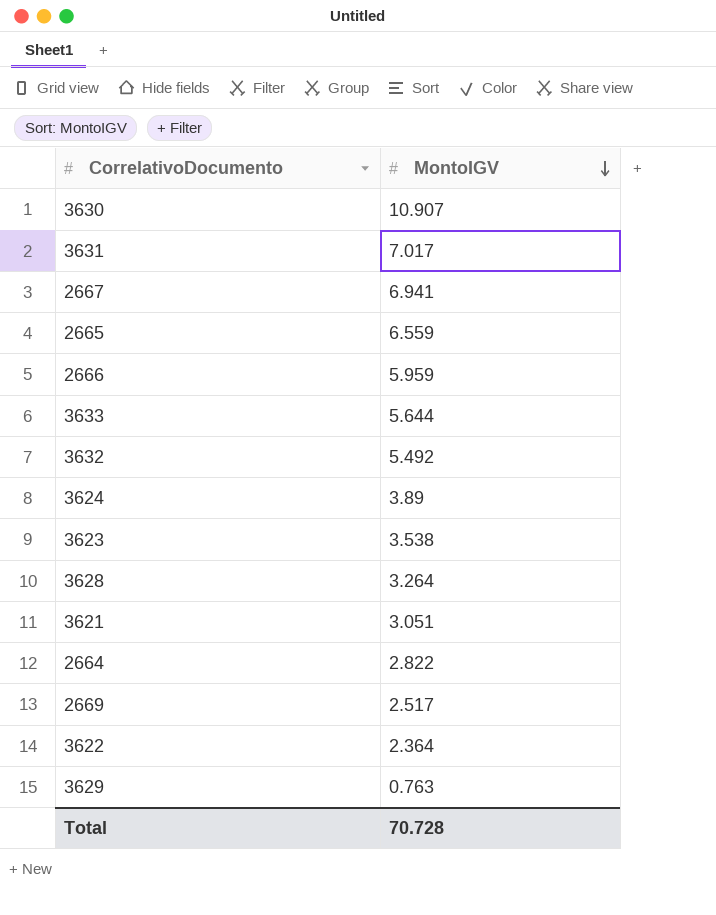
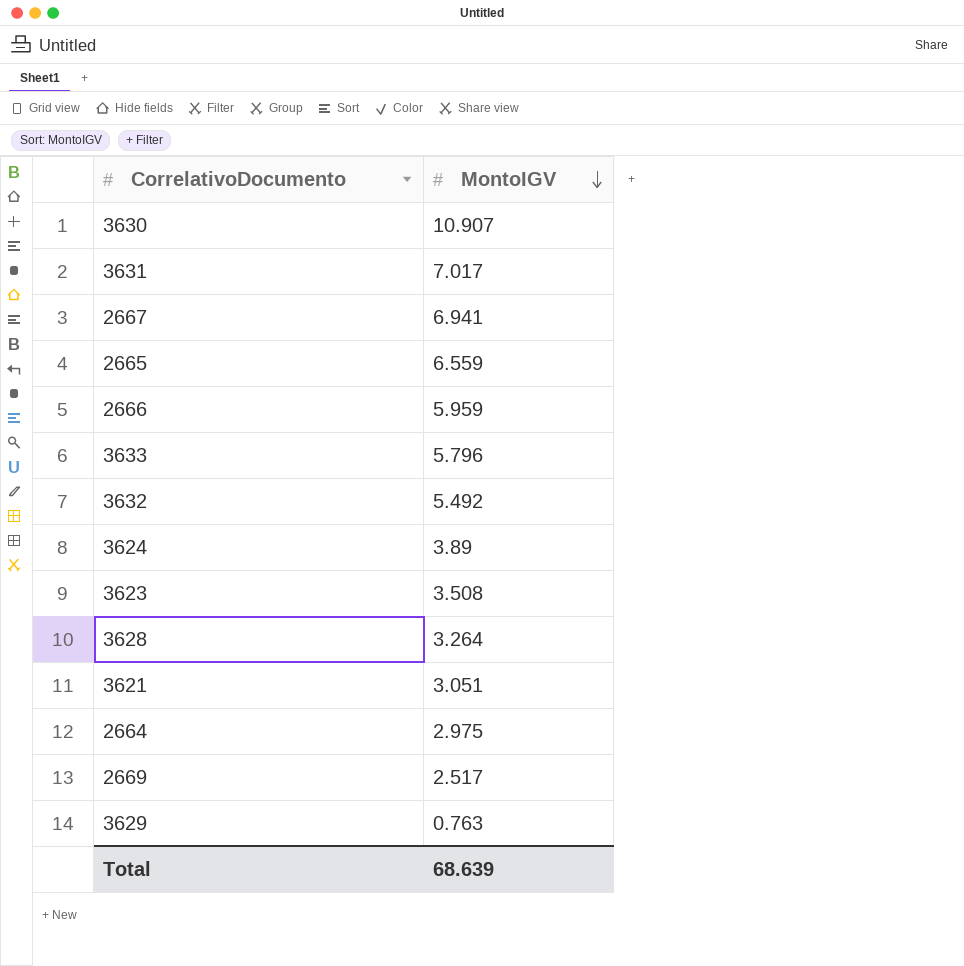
row 3622: 2.364 -> none
3633 | MontoIGV: 5.644 -> 5.796
3623 | MontoIGV: 3.538 -> 3.508
2664 | MontoIGV: 2.822 -> 2.975
Total | MontoIGV: 70.728 -> 68.639

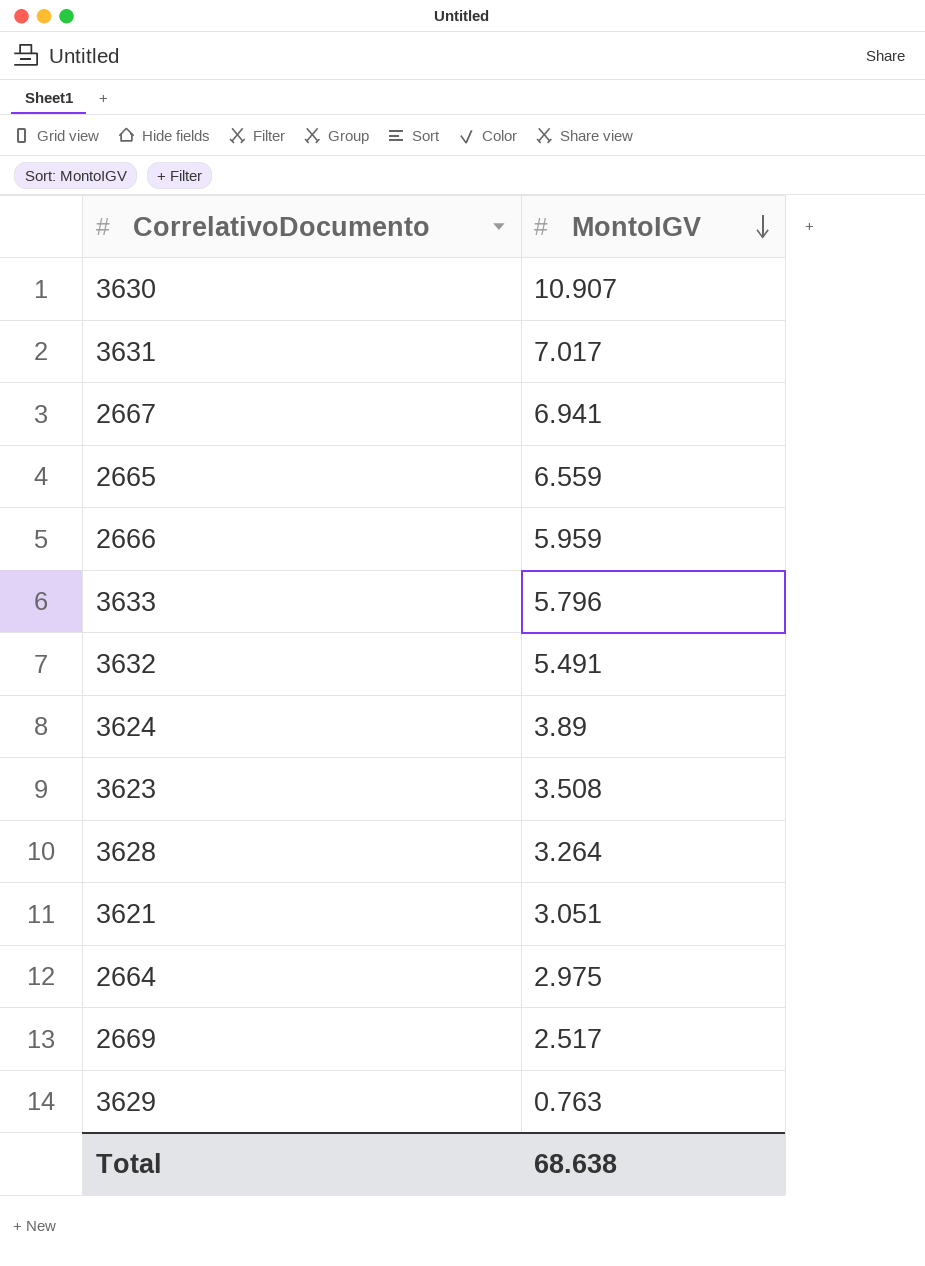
3632 | MontoIGV: 5.492 -> 5.491
Total | MontoIGV: 68.639 -> 68.638

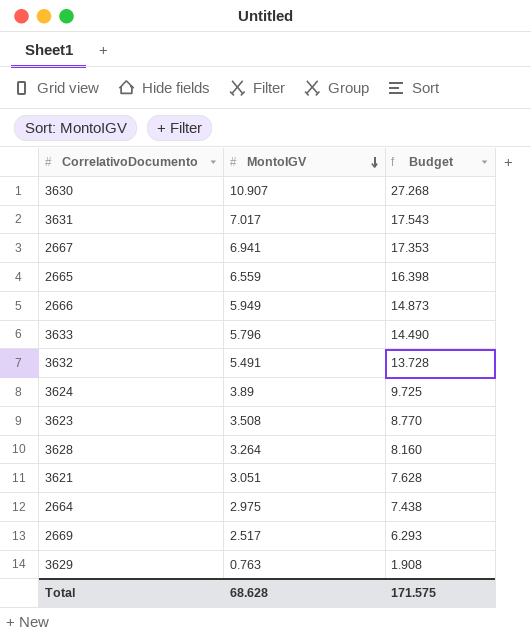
column Budget | formula: none -> [MontoIGV] * 2.5
2666 | MontoIGV: 5.959 -> 5.949
Total | MontoIGV: 68.638 -> 68.628

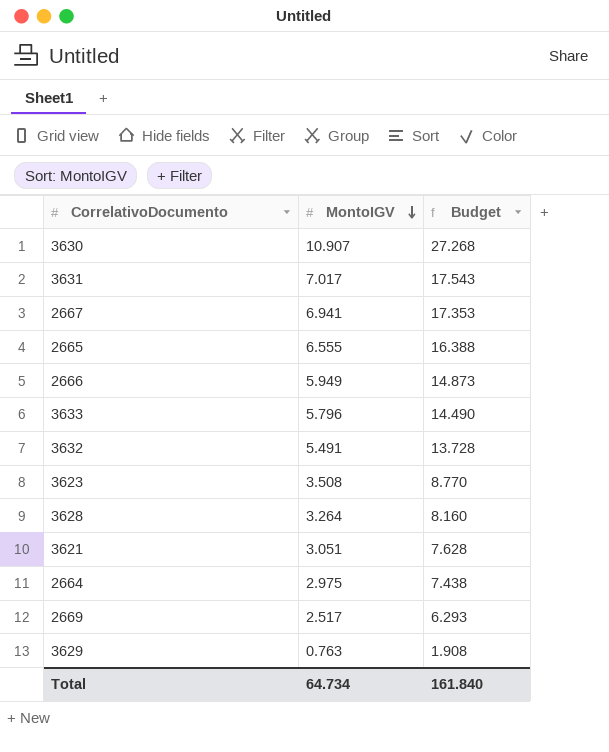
row 3624: 3.89 | 9.725 -> none
2665 | MontoIGV: 6.559 -> 6.555
2665 | Budget: 16.398 -> 16.388
Total | MontoIGV: 68.628 -> 64.734
Total | Budget: 171.575 -> 161.840

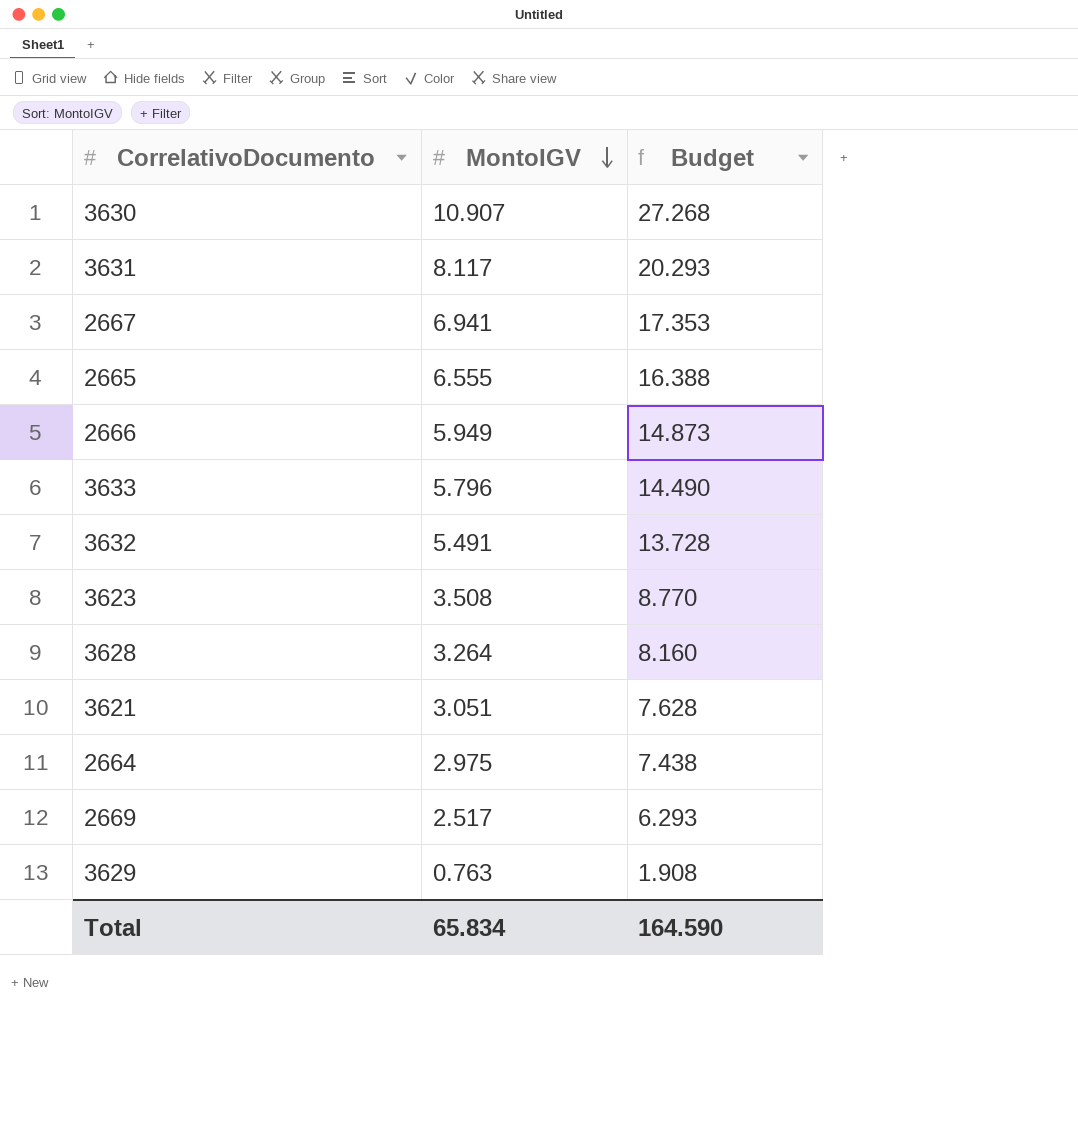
3631 | MontoIGV: 7.017 -> 8.117
3631 | Budget: 17.543 -> 20.293
Total | MontoIGV: 64.734 -> 65.834
Total | Budget: 161.840 -> 164.590

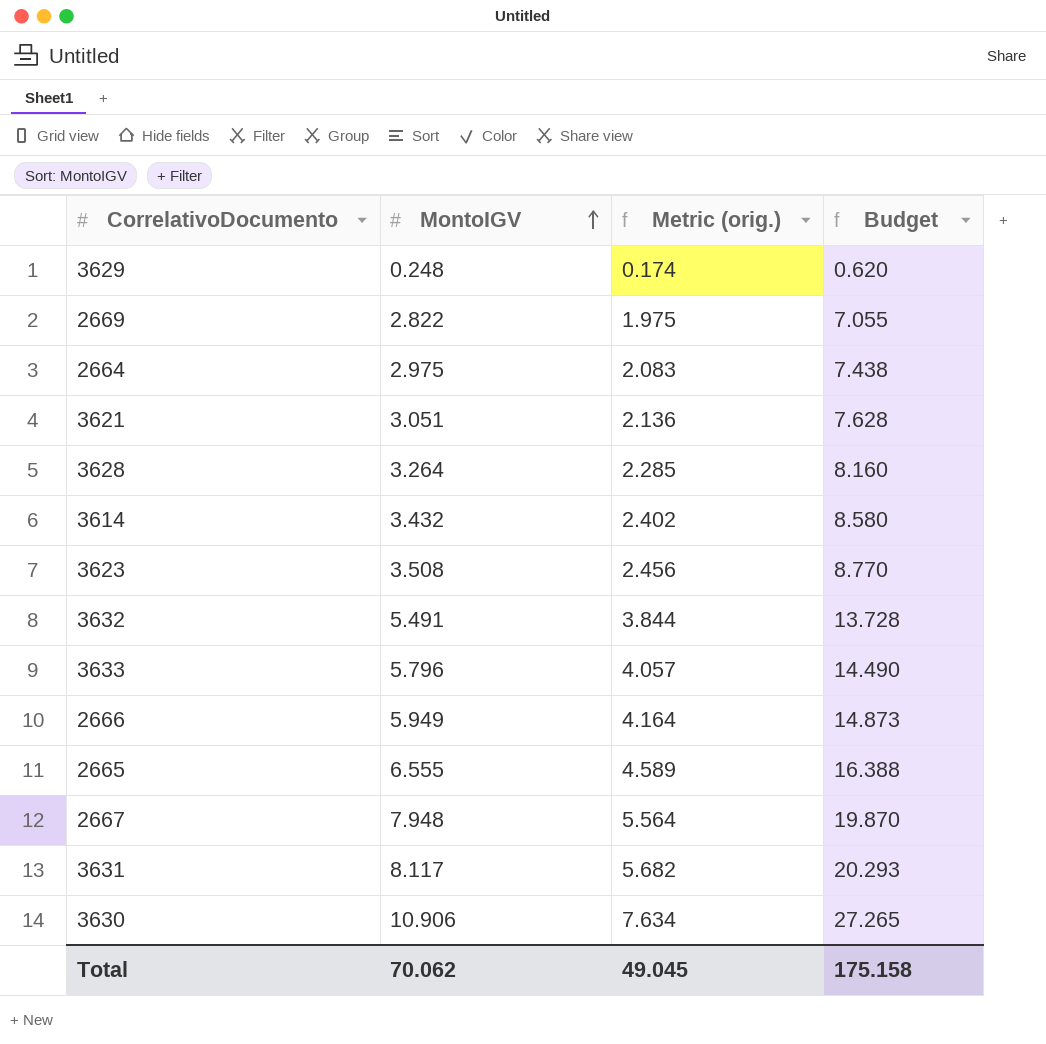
row order: MontoIGV descending -> MontoIGV ascending
column Metric (orig.) | formula: none -> [MontoIGV] * 0.7
3629 | MontoIGV: 0.763 -> 0.248
3629 | Budget: 1.908 -> 0.620
2669 | MontoIGV: 2.517 -> 2.822
2669 | Budget: 6.293 -> 7.055
row 3614: none -> 3.432 | 2.402 | 8.580
2667 | MontoIGV: 6.941 -> 7.948
2667 | Budget: 17.353 -> 19.870
3630 | MontoIGV: 10.907 -> 10.906
3630 | Budget: 27.268 -> 27.265
Total | MontoIGV: 65.834 -> 70.062
Total | Budget: 164.590 -> 175.158

